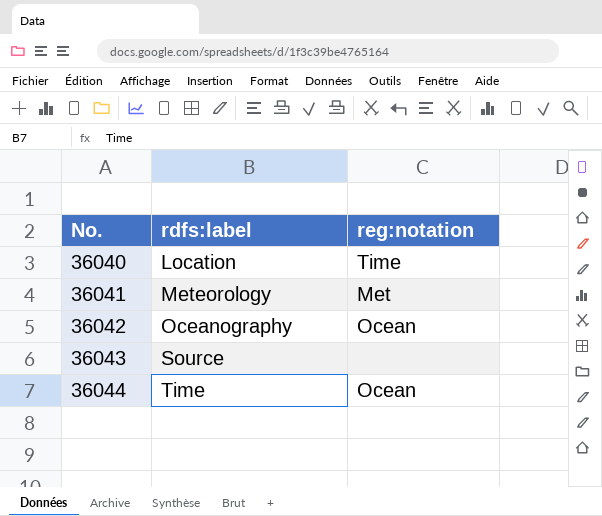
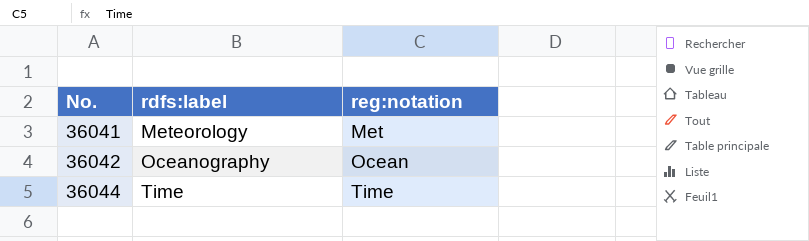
row 36040: Location | Time -> none
row 36043: Source | none -> none
36044 | reg:notation: Ocean -> Time

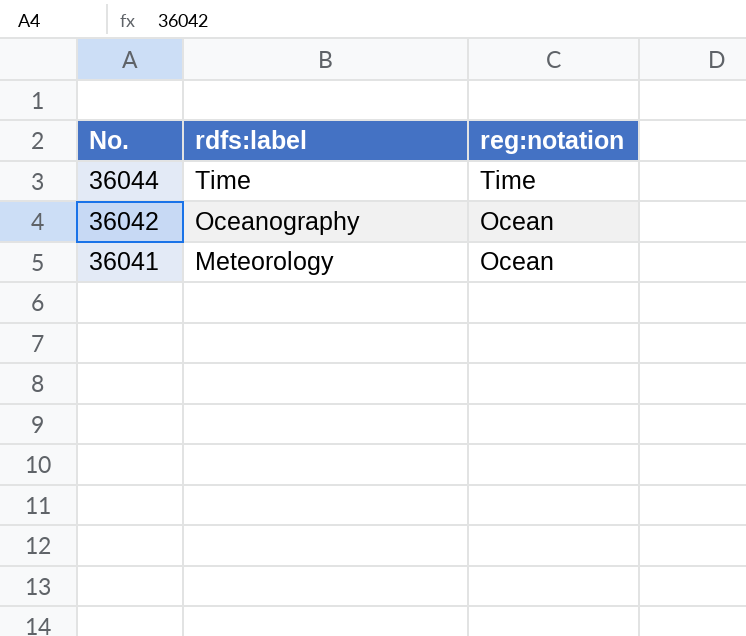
row order: No. ascending -> No. descending
36041 | reg:notation: Met -> Ocean

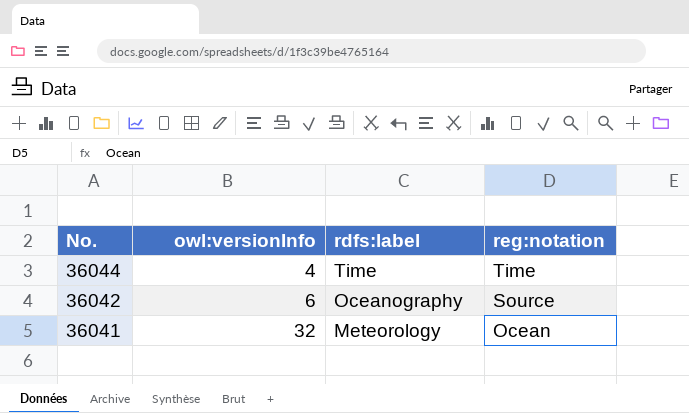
column owl:versionInfo | position: none -> 2
36042 | reg:notation: Ocean -> Source

